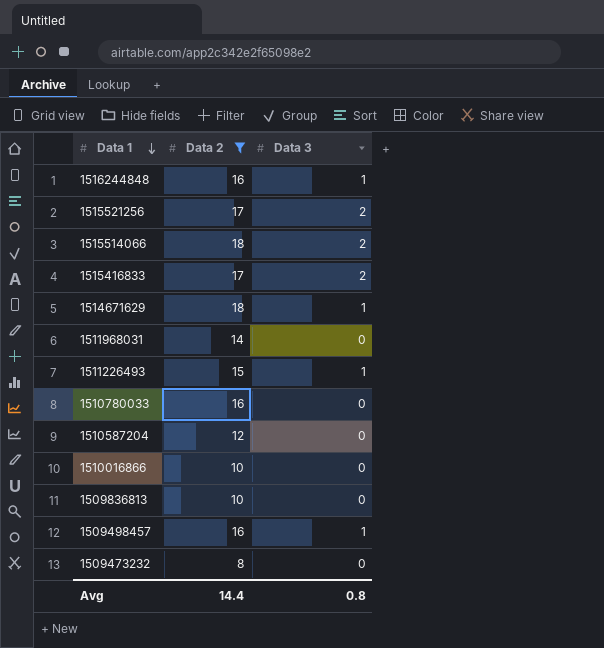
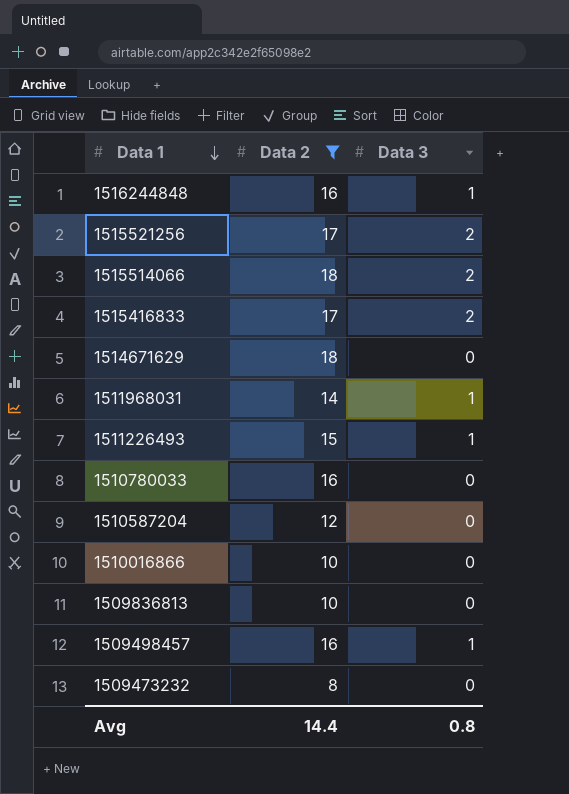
1514671629 | Data 3: 1 -> 0
1511968031 | Data 3: 0 -> 1

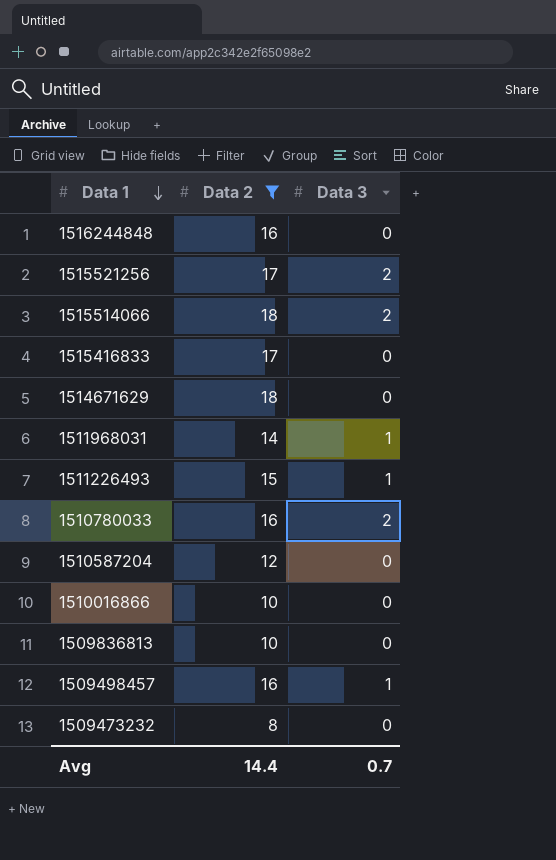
1516244848 | Data 3: 1 -> 0
1515416833 | Data 3: 2 -> 0
1510780033 | Data 3: 0 -> 2
Avg | Data 3: 0.8 -> 0.7

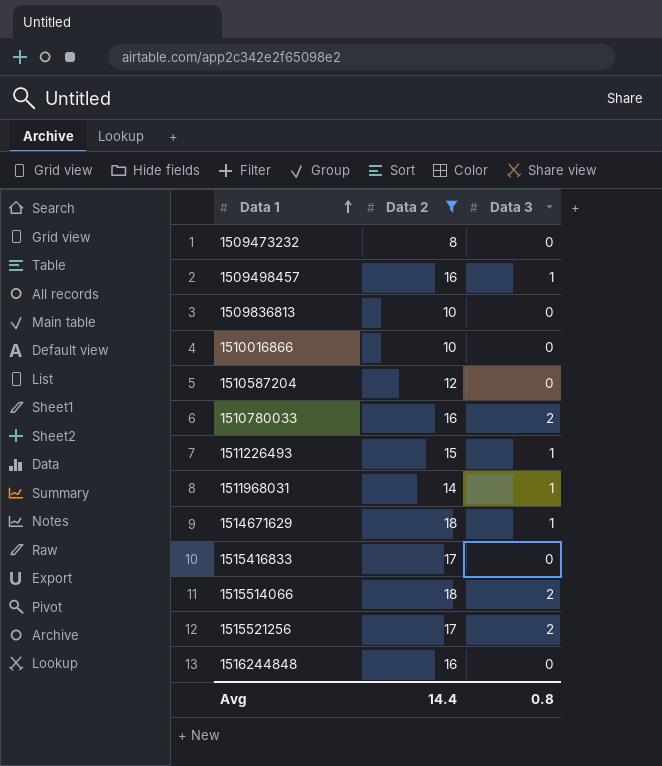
row order: Data 1 descending -> Data 1 ascending
1514671629 | Data 3: 0 -> 1
Avg | Data 3: 0.7 -> 0.8

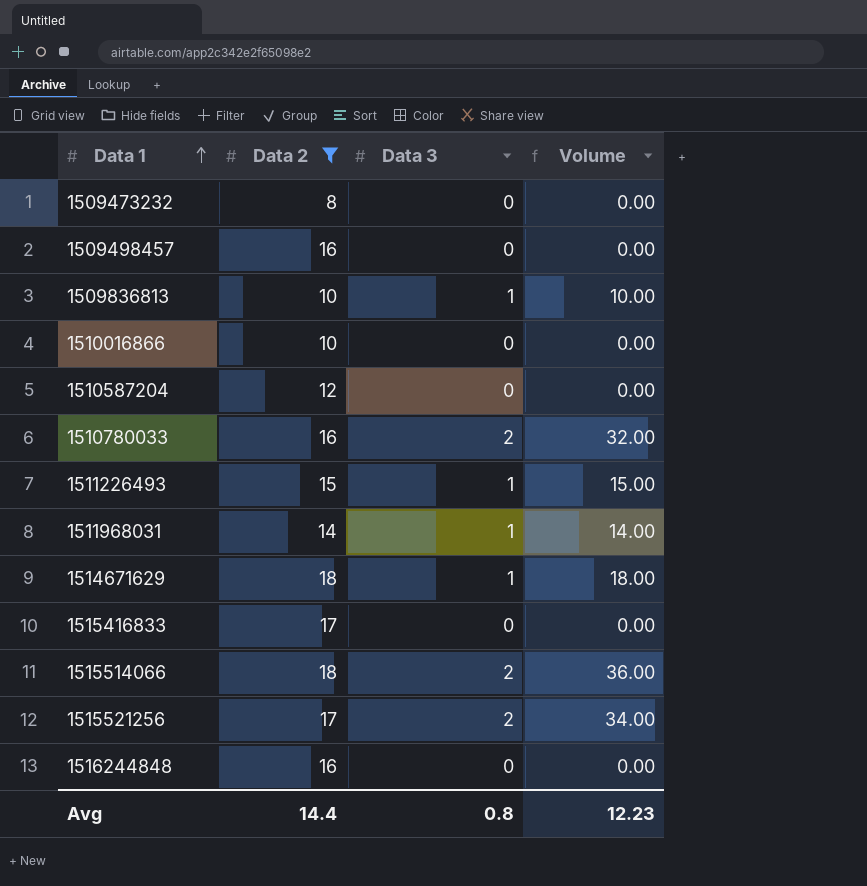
column Volume | formula: none -> [Data 2] * [Data 3]
1509498457 | Data 3: 1 -> 0
1509836813 | Data 3: 0 -> 1

